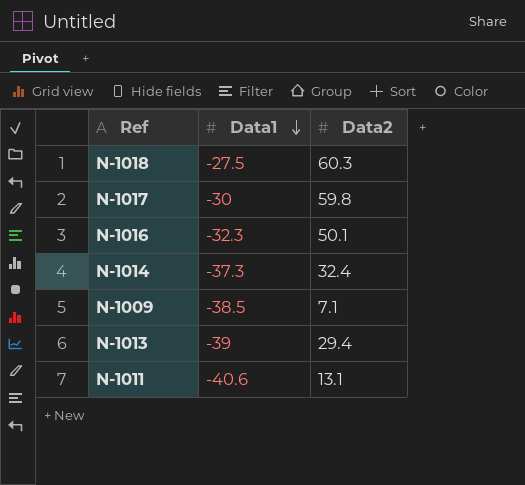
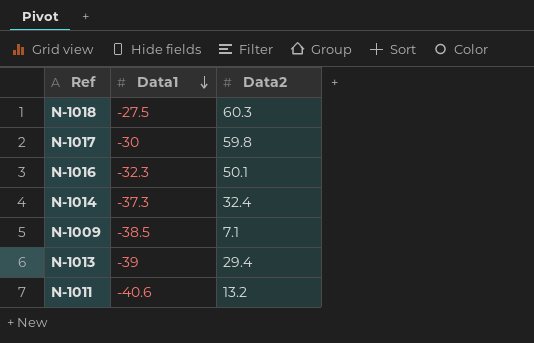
N-1011 | Data2: 13.1 -> 13.2

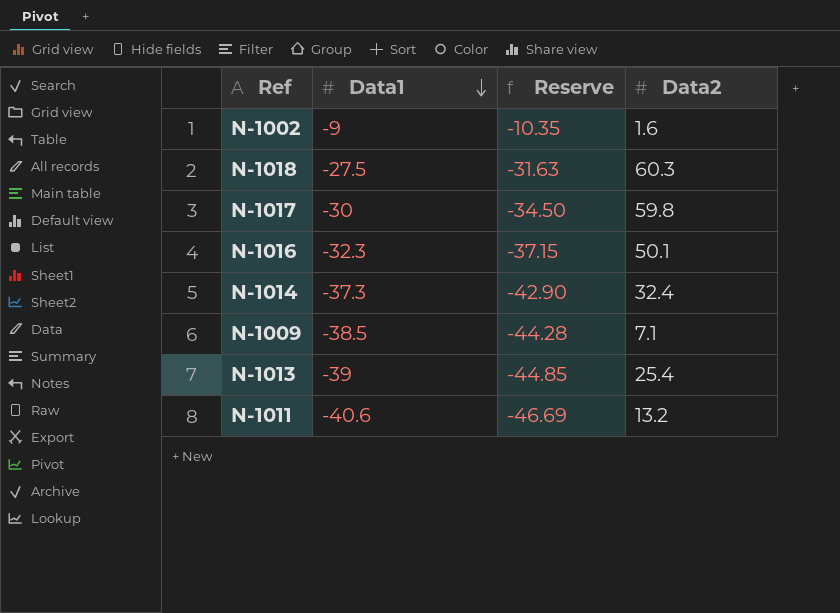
column Reserve | formula: none -> [Data1] * 1.15
row N-1002: none -> -9 | -10.35 | 1.6
N-1013 | Data2: 29.4 -> 25.4

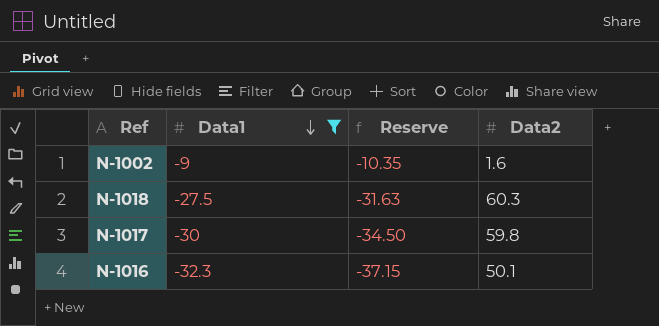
filter: none -> Data1 >= -32.3

